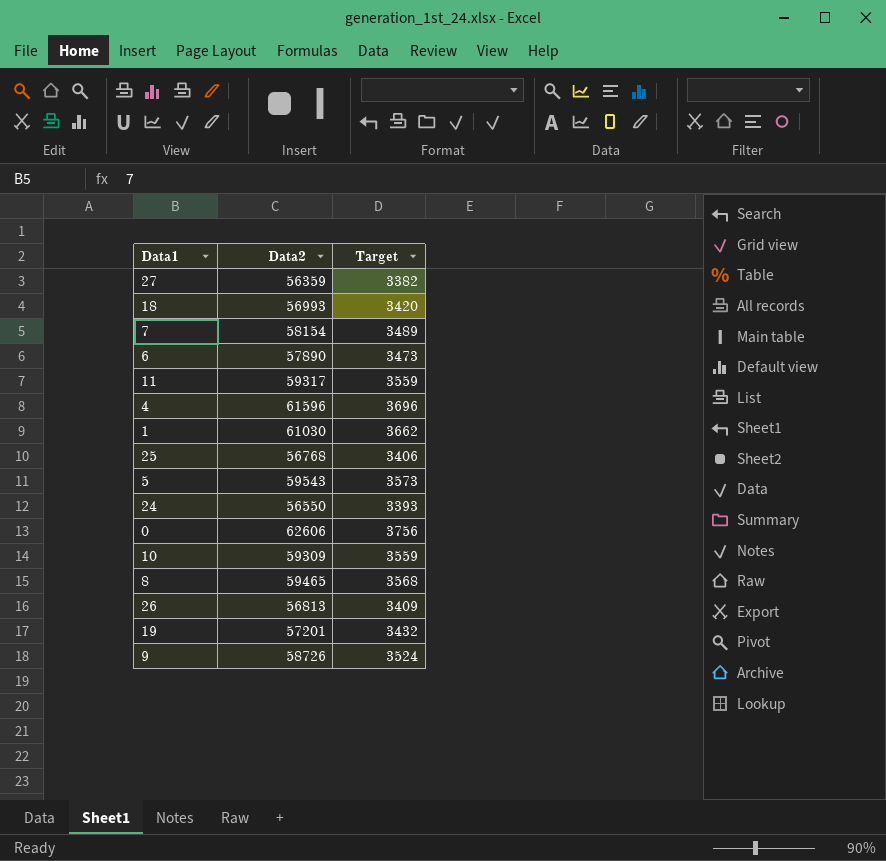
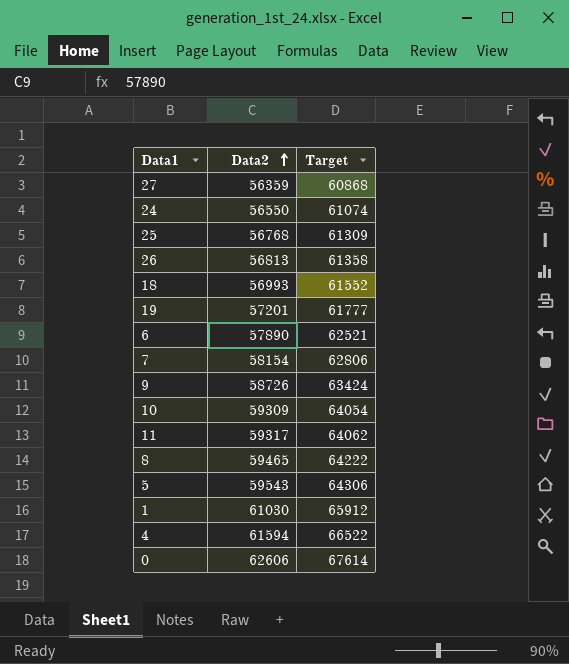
row order: none -> Data2 ascending
column Target | formula: [Data2] * 0.06 -> [Data2] * 1.08
4 | Data2: 61596 -> 61594

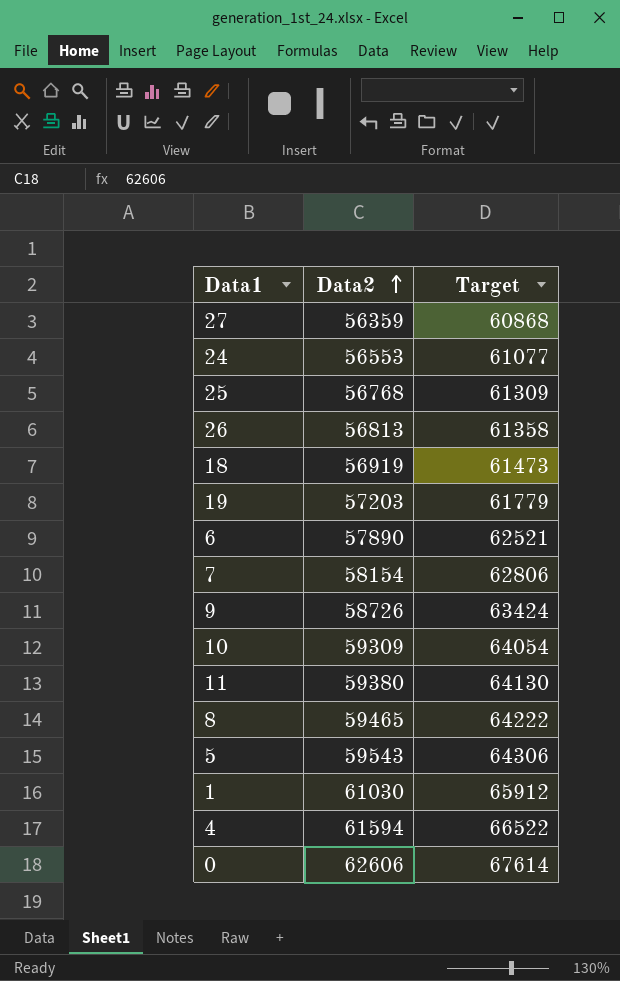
24 | Data2: 56550 -> 56553
24 | Target: 61074 -> 61077
18 | Data2: 56993 -> 56919
18 | Target: 61552 -> 61473
19 | Data2: 57201 -> 57203
19 | Target: 61777 -> 61779
11 | Data2: 59317 -> 59380
11 | Target: 64062 -> 64130

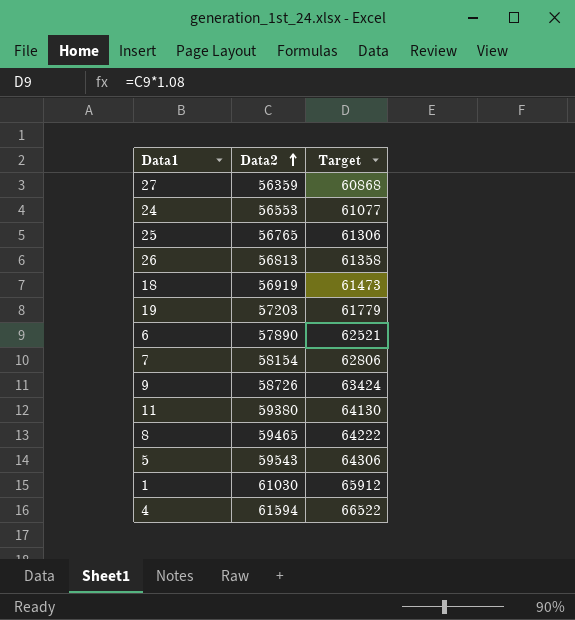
row 10: 59309 | 64054 -> none
row 0: 62606 | 67614 -> none
25 | Data2: 56768 -> 56765
25 | Target: 61309 -> 61306

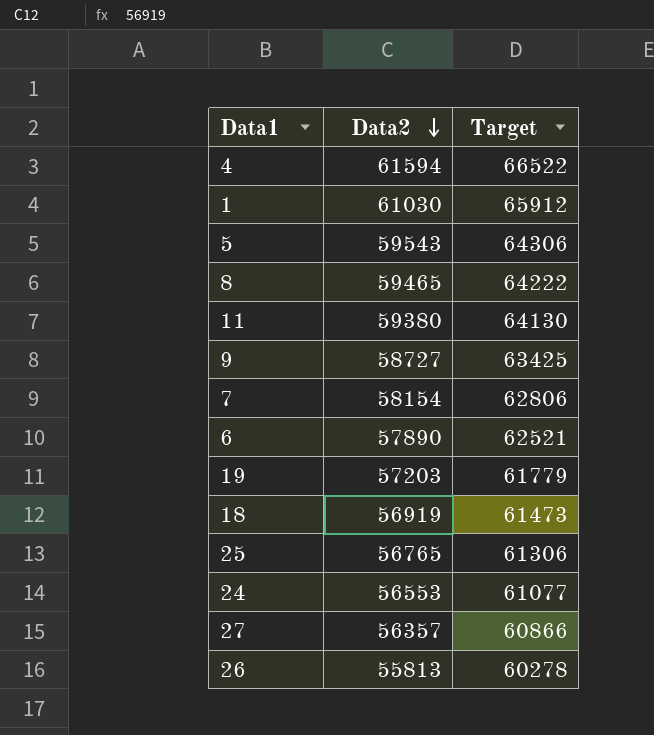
row order: Data2 ascending -> Data2 descending
9 | Data2: 58726 -> 58727
9 | Target: 63424 -> 63425
27 | Data2: 56359 -> 56357
27 | Target: 60868 -> 60866
26 | Data2: 56813 -> 55813
26 | Target: 61358 -> 60278

